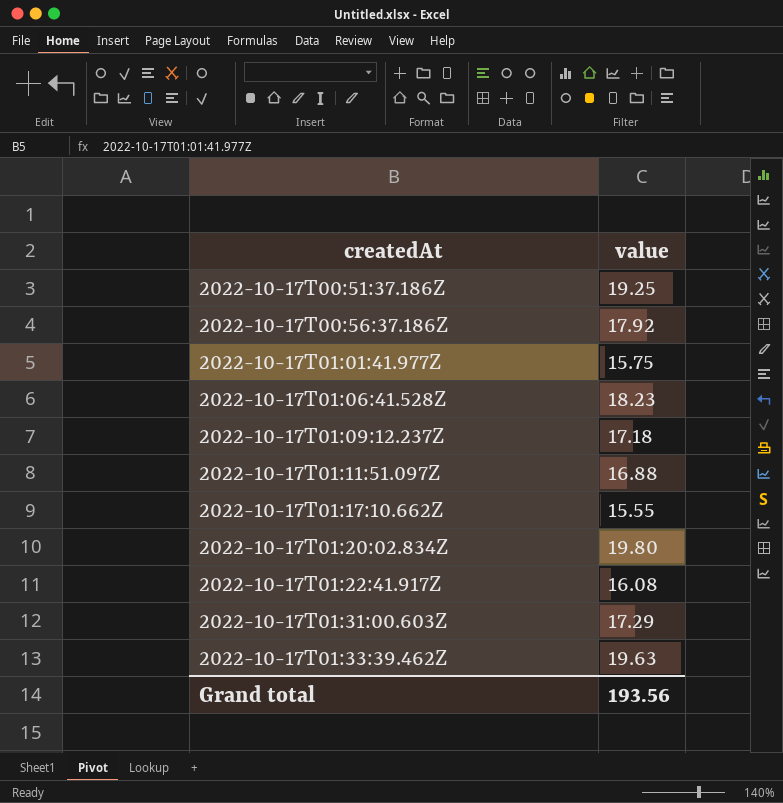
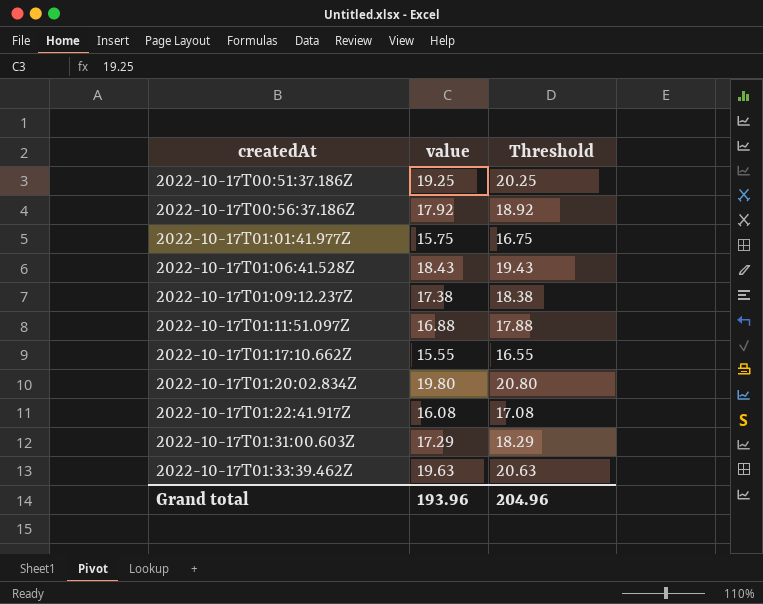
column Threshold | formula: none -> [value] + 1
2022-10-17T01:06:41.528Z | value: 18.23 -> 18.43
2022-10-17T01:09:12.237Z | value: 17.18 -> 17.38
Grand total | value: 193.56 -> 193.96

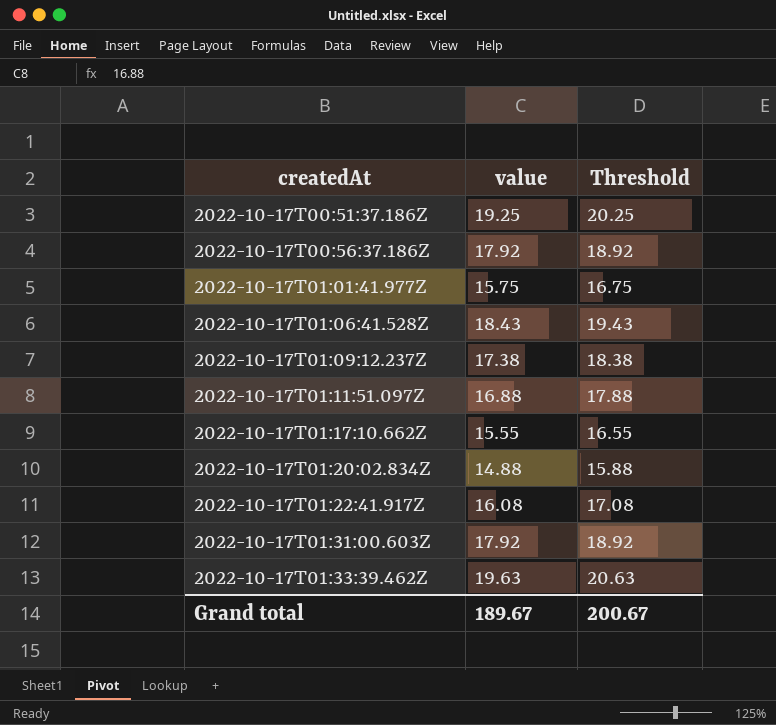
2022-10-17T01:20:02.834Z | value: 19.80 -> 14.88
2022-10-17T01:20:02.834Z | Threshold: 20.80 -> 15.88
2022-10-17T01:31:00.603Z | value: 17.29 -> 17.92
2022-10-17T01:31:00.603Z | Threshold: 18.29 -> 18.92
Grand total | value: 193.96 -> 189.67
Grand total | Threshold: 204.96 -> 200.67

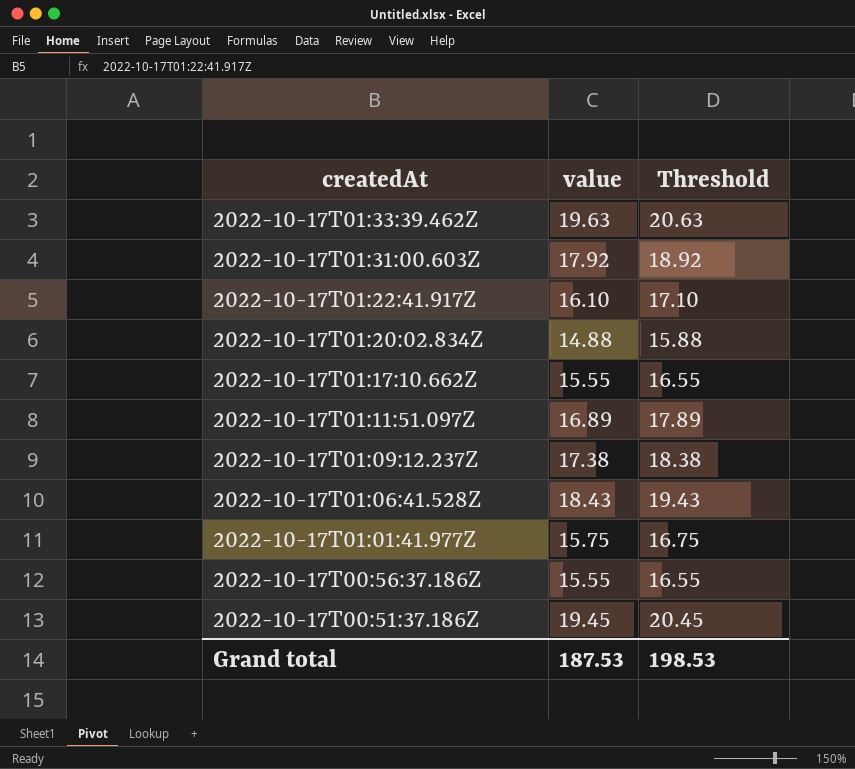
row order: createdAt ascending -> createdAt descending
2022-10-17T01:22:41.917Z | value: 16.08 -> 16.10
2022-10-17T01:22:41.917Z | Threshold: 17.08 -> 17.10
2022-10-17T01:11:51.097Z | value: 16.88 -> 16.89
2022-10-17T01:11:51.097Z | Threshold: 17.88 -> 17.89
2022-10-17T00:56:37.186Z | value: 17.92 -> 15.55
2022-10-17T00:56:37.186Z | Threshold: 18.92 -> 16.55
2022-10-17T00:51:37.186Z | value: 19.25 -> 19.45
2022-10-17T00:51:37.186Z | Threshold: 20.25 -> 20.45
Grand total | value: 189.67 -> 187.53
Grand total | Threshold: 200.67 -> 198.53

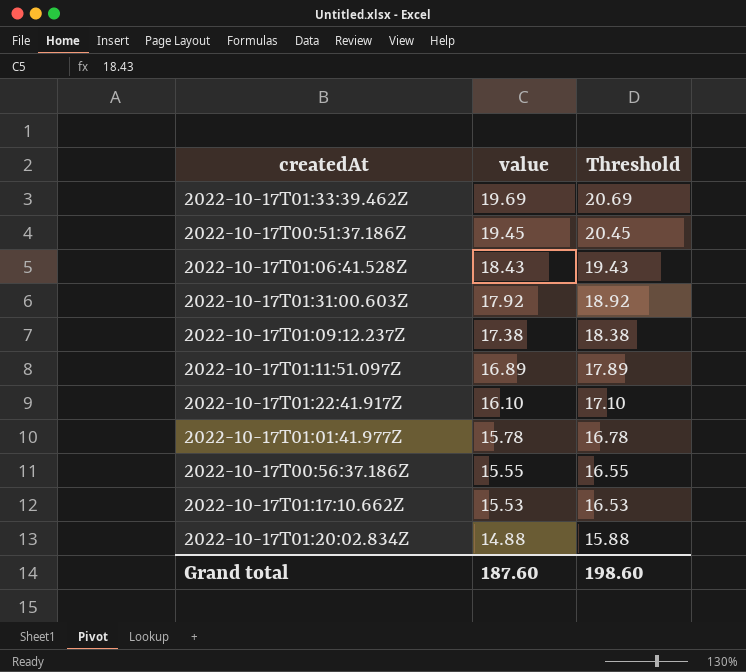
row order: createdAt descending -> value descending
2022-10-17T01:33:39.462Z | value: 19.63 -> 19.69
2022-10-17T01:33:39.462Z | Threshold: 20.63 -> 20.69
2022-10-17T01:01:41.977Z | value: 15.75 -> 15.78
2022-10-17T01:01:41.977Z | Threshold: 16.75 -> 16.78
2022-10-17T01:17:10.662Z | value: 15.55 -> 15.53
2022-10-17T01:17:10.662Z | Threshold: 16.55 -> 16.53
Grand total | value: 187.53 -> 187.60
Grand total | Threshold: 198.53 -> 198.60

